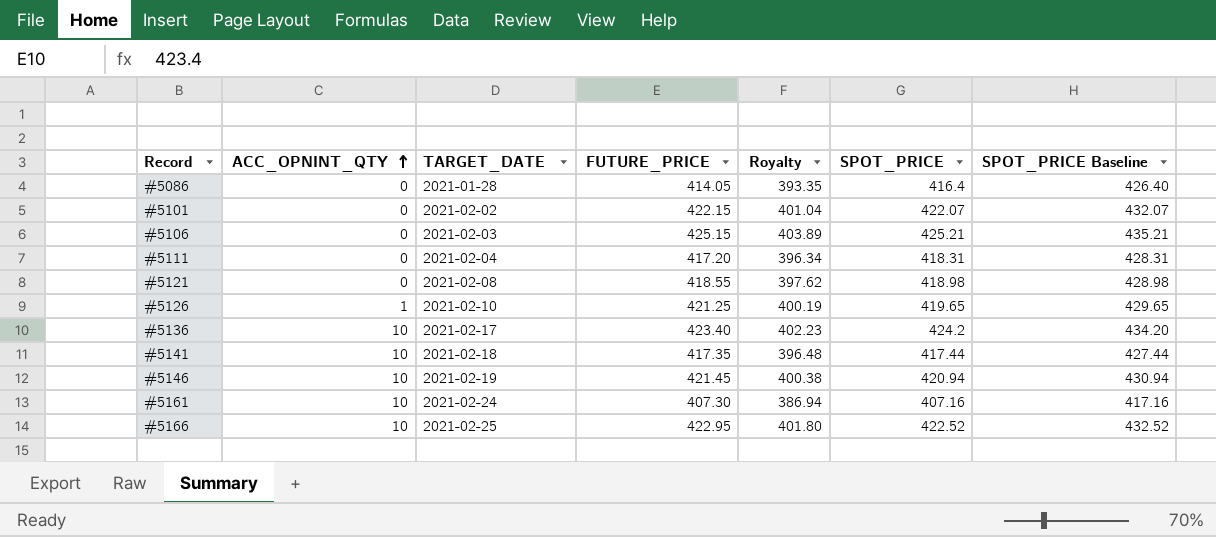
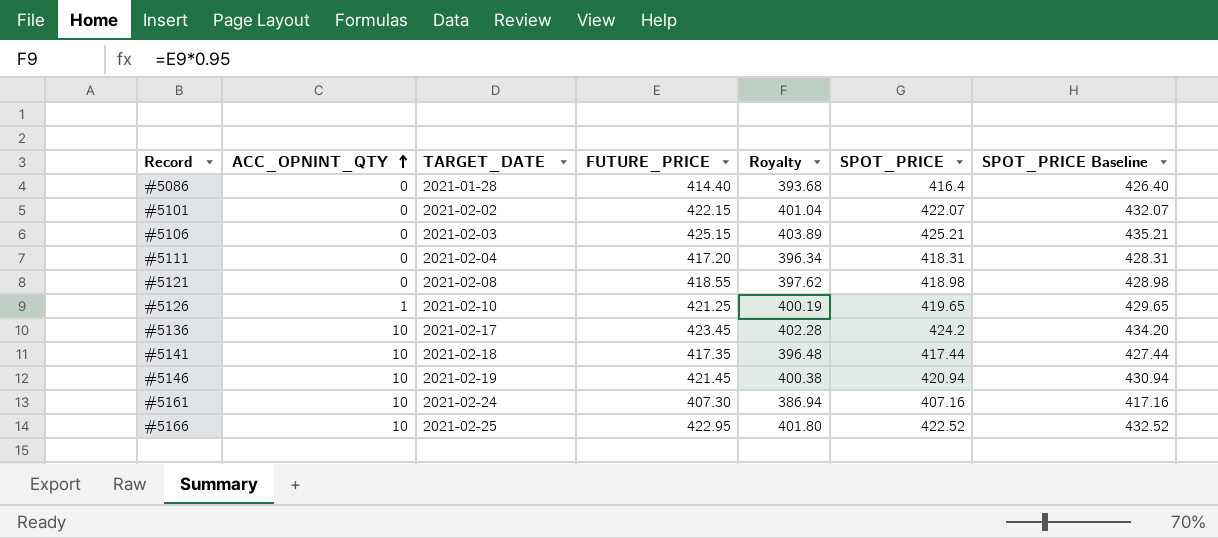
#5086 | FUTURE_PRICE: 414.05 -> 414.40
#5086 | Royalty: 393.35 -> 393.68
#5136 | FUTURE_PRICE: 423.40 -> 423.45
#5136 | Royalty: 402.23 -> 402.28

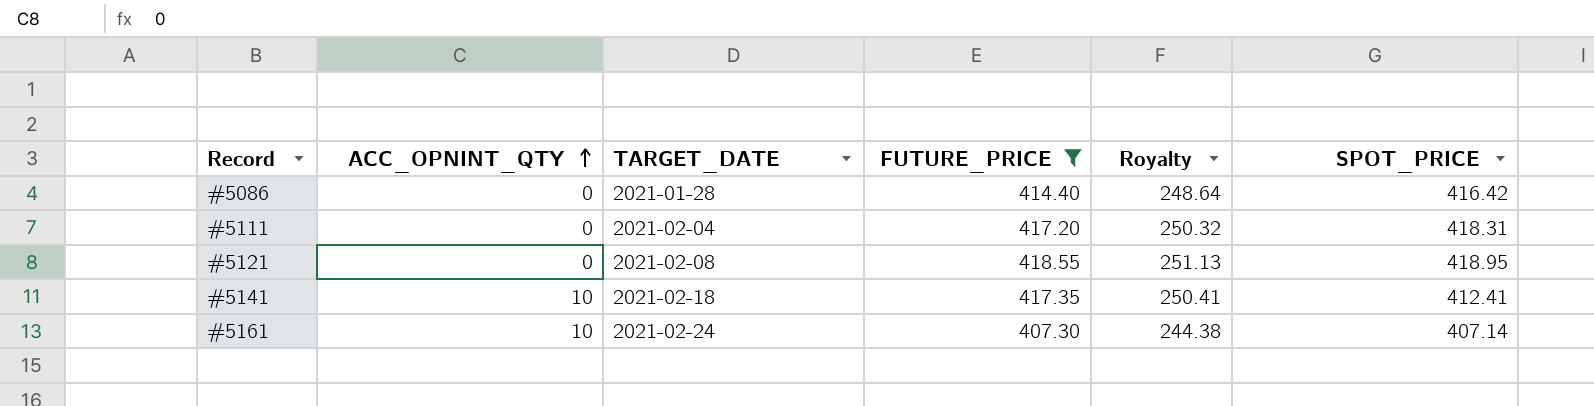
filter: none -> FUTURE_PRICE <= 418.55
column SPOT_PRICE Baseline | formula: [SPOT_PRICE] + 10 -> none
column Royalty | formula: [FUTURE_PRICE] * 0.95 -> [FUTURE_PRICE] * 0.6
#5086 | SPOT_PRICE: 416.4 -> 416.42
#5121 | SPOT_PRICE: 418.98 -> 418.95
#5141 | SPOT_PRICE: 417.44 -> 412.41
#5161 | SPOT_PRICE: 407.16 -> 407.14

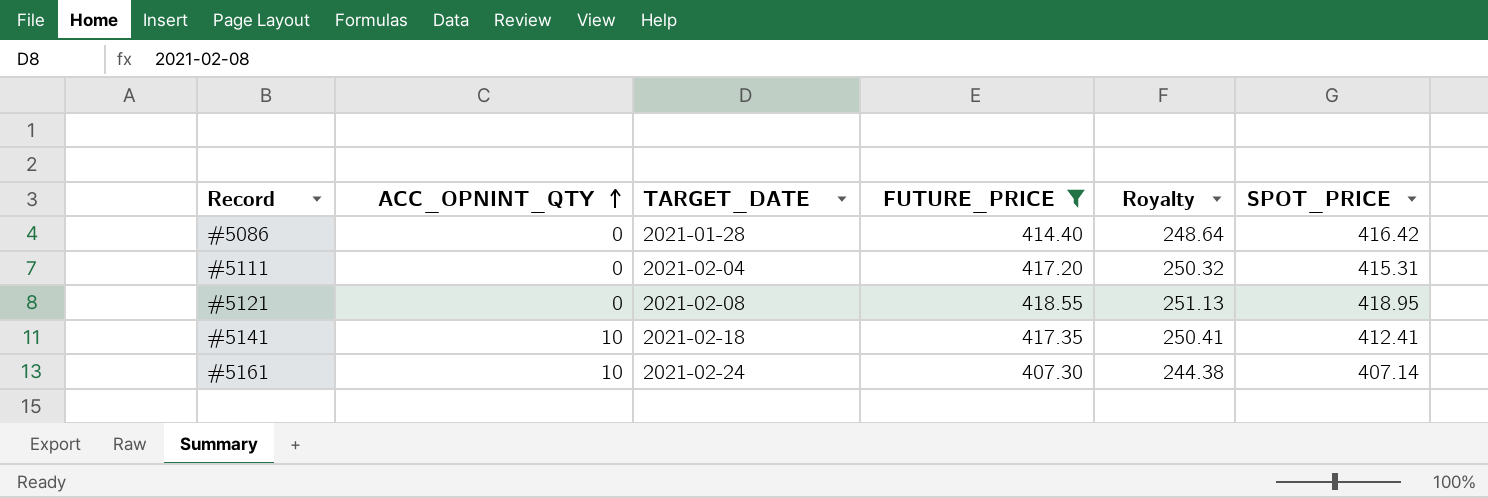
#5111 | SPOT_PRICE: 418.31 -> 415.31

